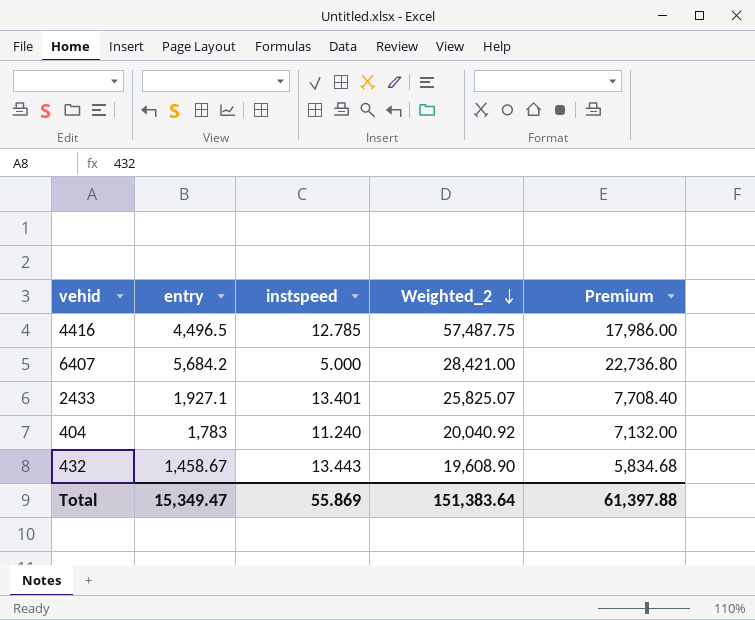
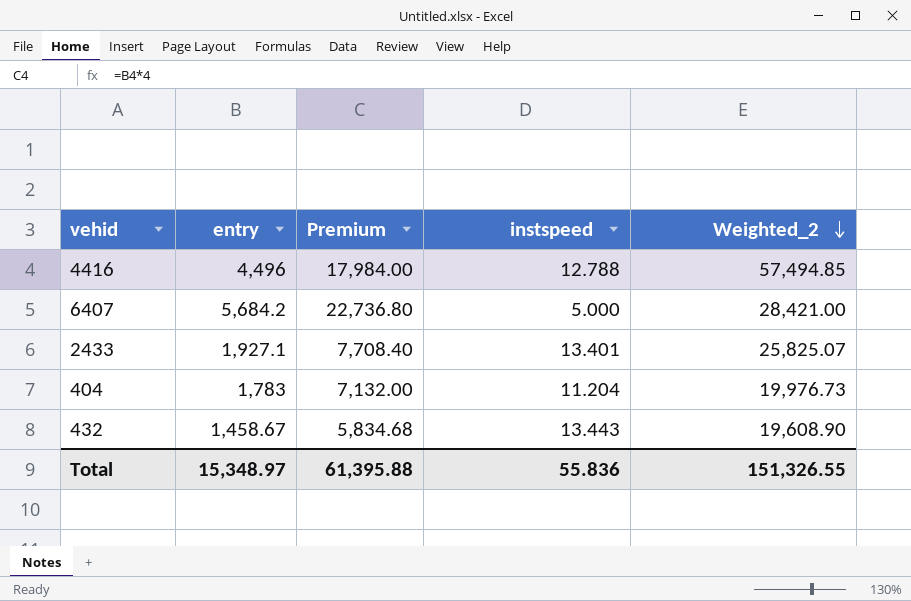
column Premium | position: 5 -> 3
4416 | entry: 4,496.5 -> 4,496
4416 | Premium: 17,986.00 -> 17,984.00
4416 | instspeed: 12.785 -> 12.788
4416 | Weighted_2: 57,487.75 -> 57,494.85
404 | instspeed: 11.240 -> 11.204
404 | Weighted_2: 20,040.92 -> 19,976.73
Total | entry: 15,349.47 -> 15,348.97
Total | Premium: 61,397.88 -> 61,395.88
Total | instspeed: 55.869 -> 55.836
Total | Weighted_2: 151,383.64 -> 151,326.55

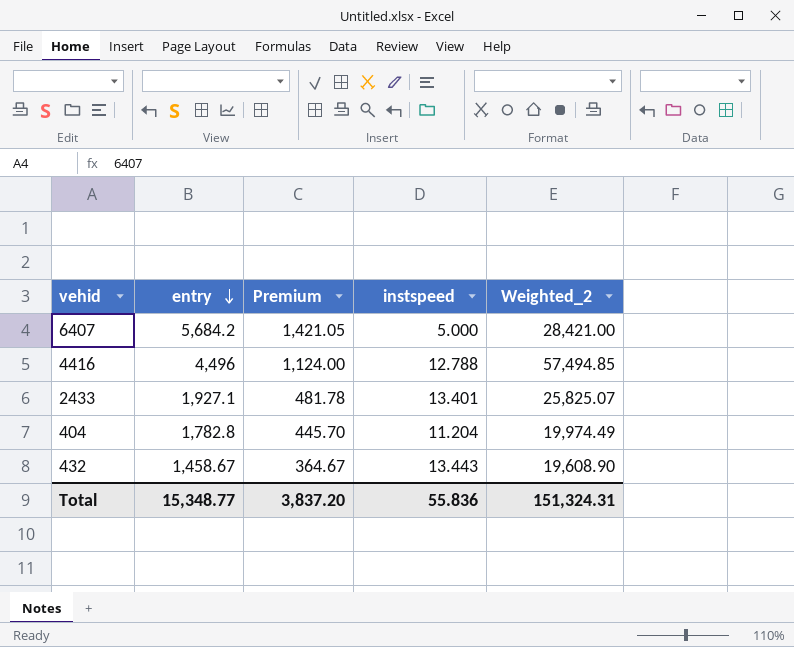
row order: Weighted_2 descending -> entry descending
column Premium | formula: [entry] * 4 -> [entry] * 0.25
404 | entry: 1,783 -> 1,782.8
404 | Weighted_2: 19,976.73 -> 19,974.49
Total | entry: 15,348.97 -> 15,348.77
Total | Premium: 61,395.88 -> 3,837.20
Total | Weighted_2: 151,326.55 -> 151,324.31

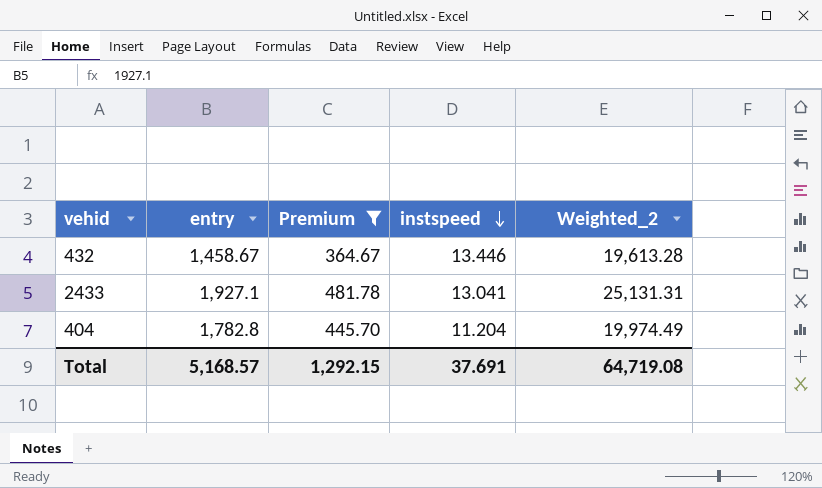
filter: none -> Premium <= 481.78
row order: entry descending -> instspeed descending
432 | instspeed: 13.443 -> 13.446
432 | Weighted_2: 19,608.90 -> 19,613.28
2433 | instspeed: 13.401 -> 13.041
2433 | Weighted_2: 25,825.07 -> 25,131.31
Total | entry: 15,348.77 -> 5,168.57
Total | Premium: 3,837.20 -> 1,292.15
Total | instspeed: 55.836 -> 37.691
Total | Weighted_2: 151,324.31 -> 64,719.08

